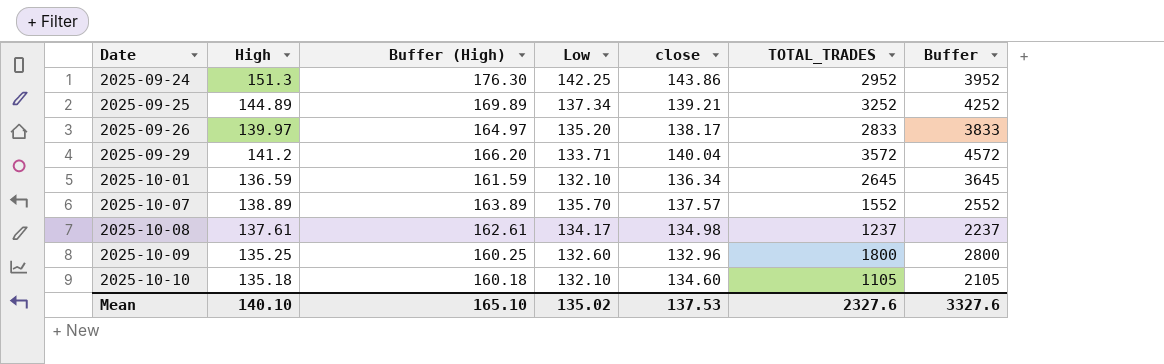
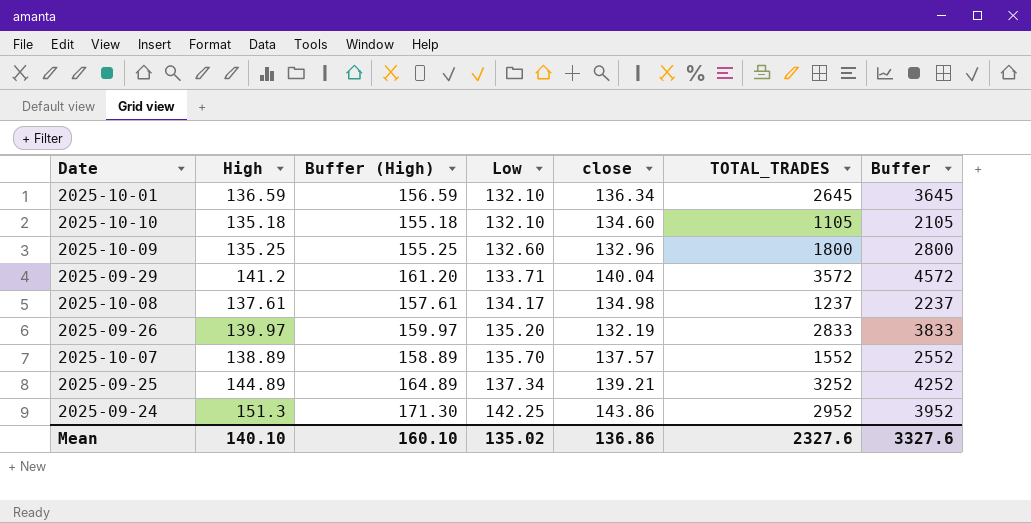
row order: Date ascending -> Low ascending
column Buffer (High) | formula: [High] + 25 -> [High] + 20
2025-09-26 | close: 138.17 -> 132.19
Mean | Buffer (High): 165.10 -> 160.10
Mean | close: 137.53 -> 136.86

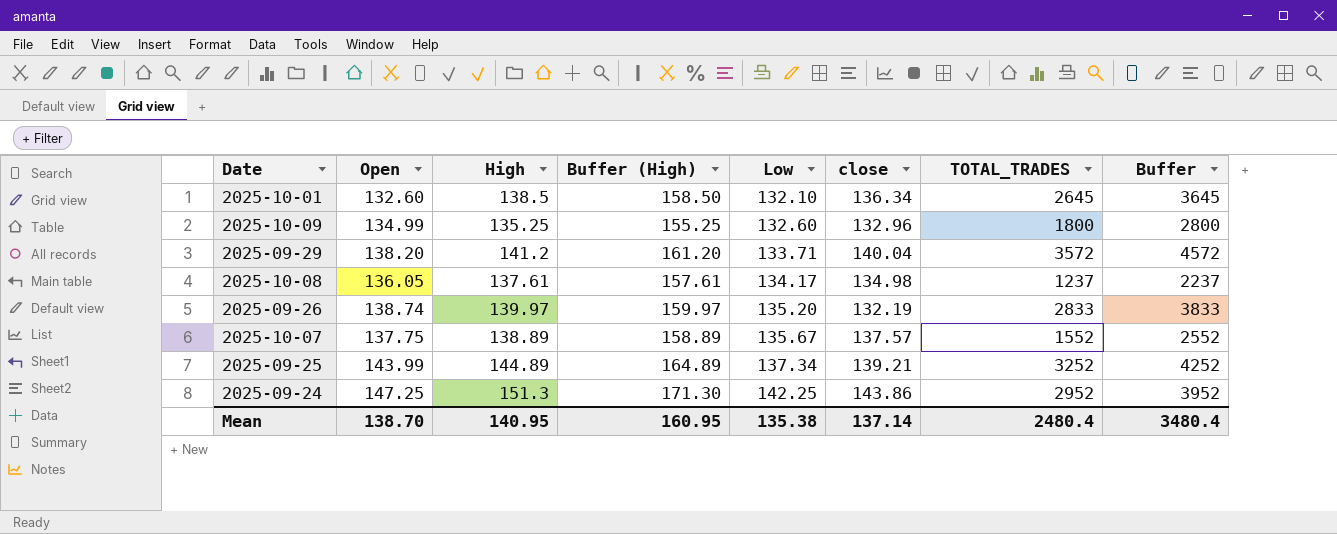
column Open | position: none -> 2
row 2025-10-10: 135.18 | 155.18 | 132.10 | 134.60 | 1105 | 2105 -> none
2025-10-01 | High: 136.59 -> 138.5
2025-10-01 | Buffer (High): 156.59 -> 158.50
2025-10-07 | Low: 135.70 -> 135.67
Mean | High: 140.10 -> 140.95
Mean | Buffer (High): 160.10 -> 160.95
Mean | Low: 135.02 -> 135.38
Mean | close: 136.86 -> 137.14
Mean | TOTAL_TRADES: 2327.6 -> 2480.4
Mean | Buffer: 3327.6 -> 3480.4

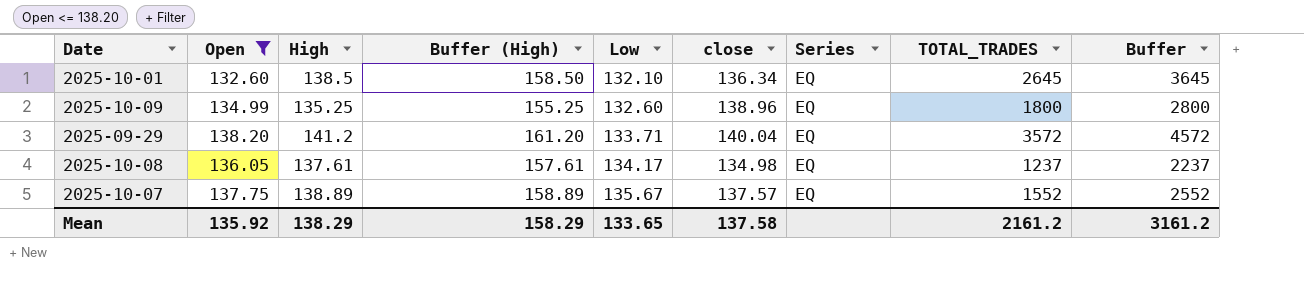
filter: none -> Open <= 138.20
column Series | position: none -> 7
2025-10-09 | close: 132.96 -> 138.96
Mean | Open: 138.70 -> 135.92
Mean | High: 140.95 -> 138.29
Mean | Buffer (High): 160.95 -> 158.29
Mean | Low: 135.38 -> 133.65
Mean | close: 137.14 -> 137.58
Mean | TOTAL_TRADES: 2480.4 -> 2161.2
Mean | Buffer: 3480.4 -> 3161.2

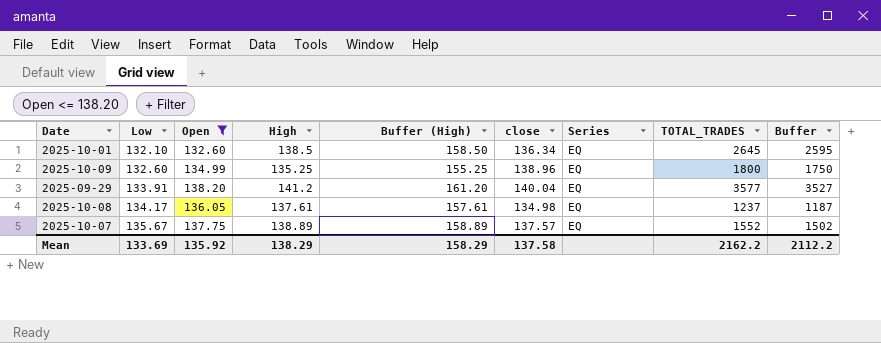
column Low | position: 5 -> 2
column Buffer | formula: [TOTAL_TRADES] + 1000 -> [TOTAL_TRADES] - 50
2025-09-29 | Low: 133.71 -> 133.91
2025-09-29 | TOTAL_TRADES: 3572 -> 3577
Mean | Low: 133.65 -> 133.69
Mean | TOTAL_TRADES: 2161.2 -> 2162.2
Mean | Buffer: 3161.2 -> 2112.2

